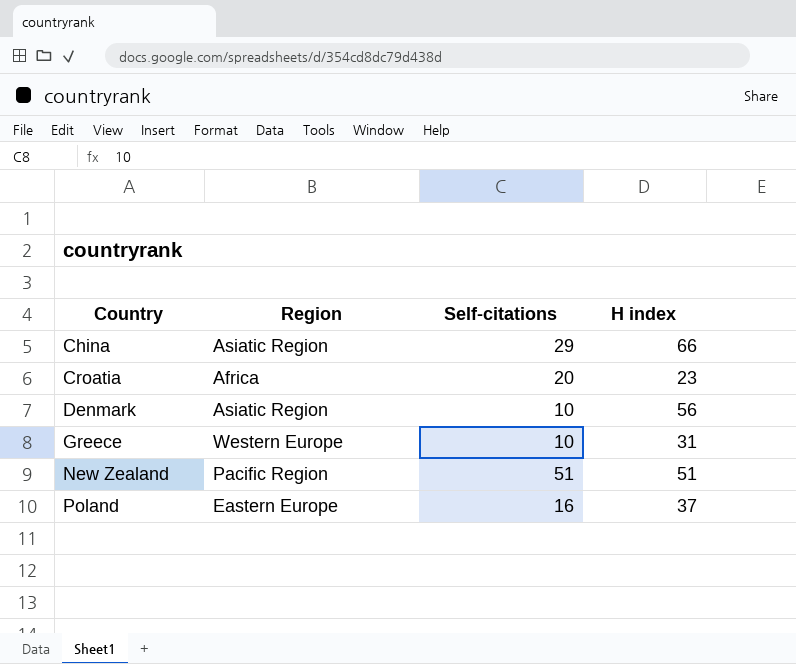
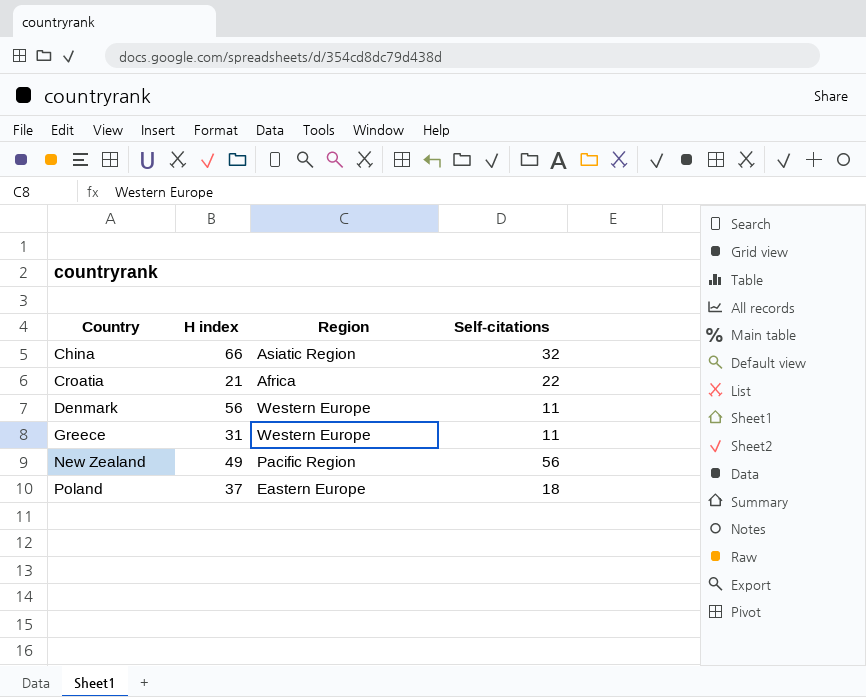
column H index | position: 4 -> 2
China | Self-citations: 29 -> 32
Croatia | H index: 23 -> 21
Croatia | Self-citations: 20 -> 22
Denmark | Region: Asiatic Region -> Western Europe
Denmark | Self-citations: 10 -> 11
Greece | Self-citations: 10 -> 11
New Zealand | H index: 51 -> 49
New Zealand | Self-citations: 51 -> 56
Poland | Self-citations: 16 -> 18

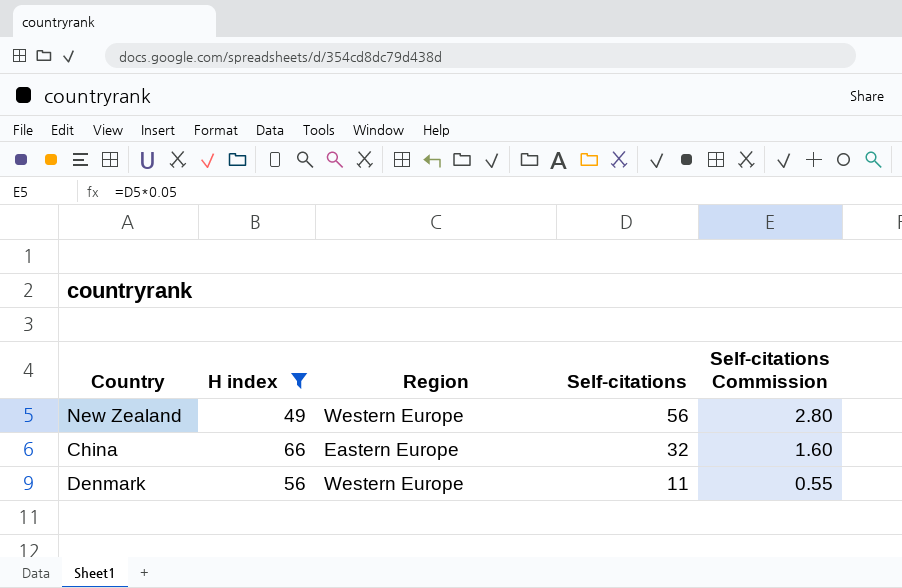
filter: none -> H index >= 49
row order: Country ascending -> Self-citations descending
column Self-citations Commission | formula: none -> [Self-citations] * 0.05
New Zealand | Region: Pacific Region -> Western Europe
China | Region: Asiatic Region -> Eastern Europe

